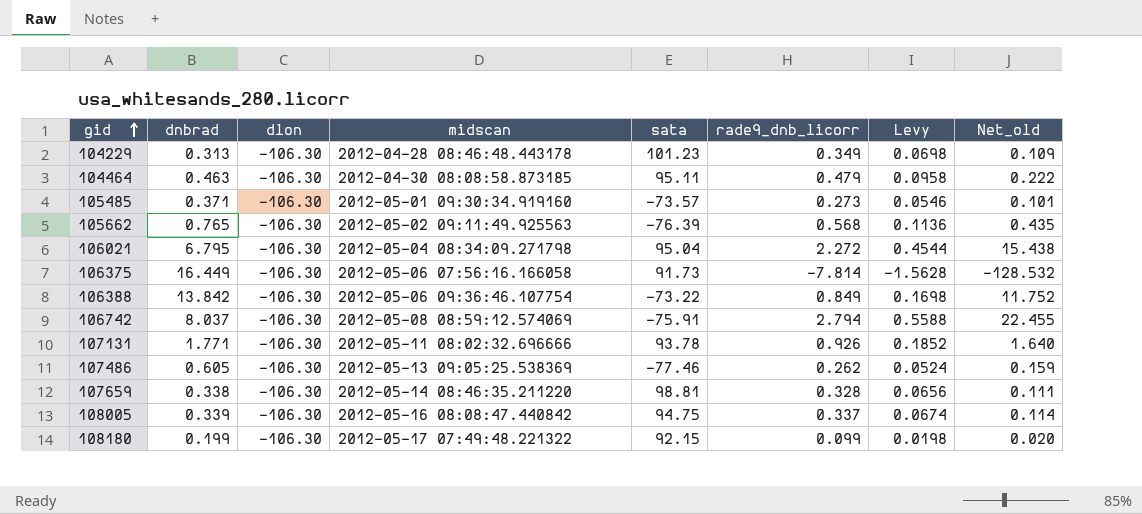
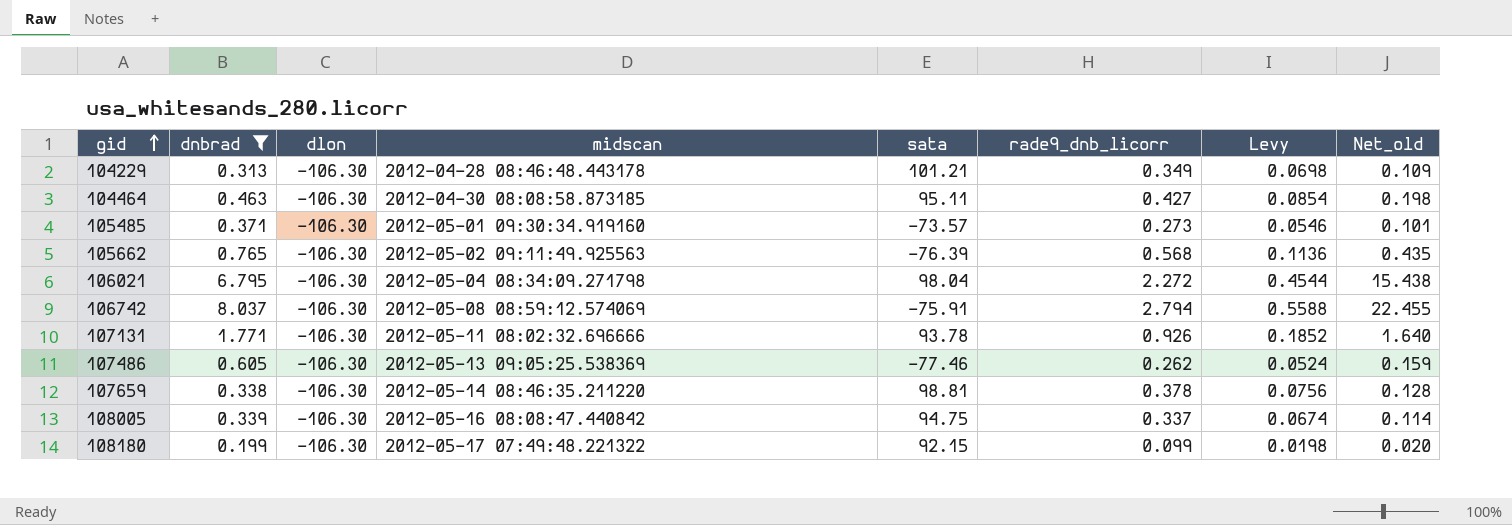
filter: none -> dnbrad <= 8.037
104229 | sata: 101.23 -> 101.21
104464 | rade9_dnb_licorr: 0.479 -> 0.427
104464 | Levy: 0.0958 -> 0.0854
104464 | Net_old: 0.222 -> 0.198
106021 | sata: 95.04 -> 98.04
107659 | rade9_dnb_licorr: 0.328 -> 0.378
107659 | Levy: 0.0656 -> 0.0756
107659 | Net_old: 0.111 -> 0.128

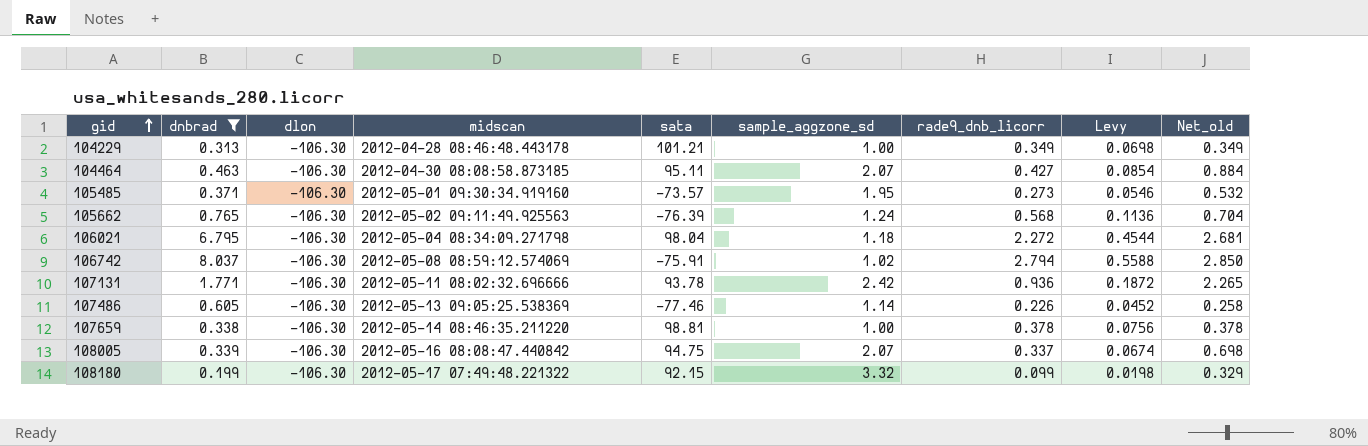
column sample_aggzone_sd | position: none -> 6
column Net_old | formula: [dnbrad] * [rade9_dnb_licorr] -> [sample_aggzone_sd] * [rade9_dnb_licorr]
107131 | rade9_dnb_licorr: 0.926 -> 0.936
107131 | Levy: 0.1852 -> 0.1872
107486 | rade9_dnb_licorr: 0.262 -> 0.226
107486 | Levy: 0.0524 -> 0.0452

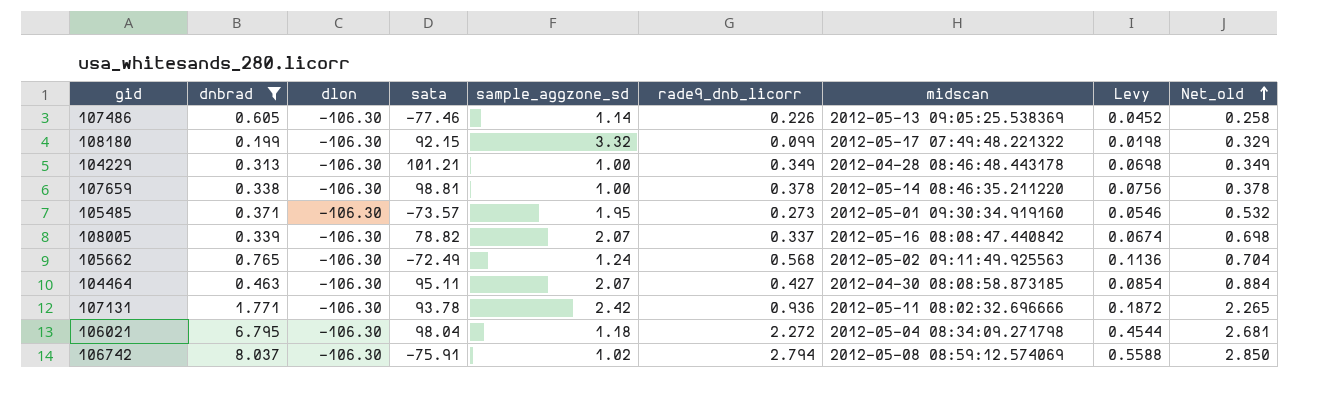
row order: gid ascending -> Net_old ascending
column midscan | position: 4 -> 7
108005 | sata: 94.75 -> 78.82
105662 | sata: -76.39 -> -72.49

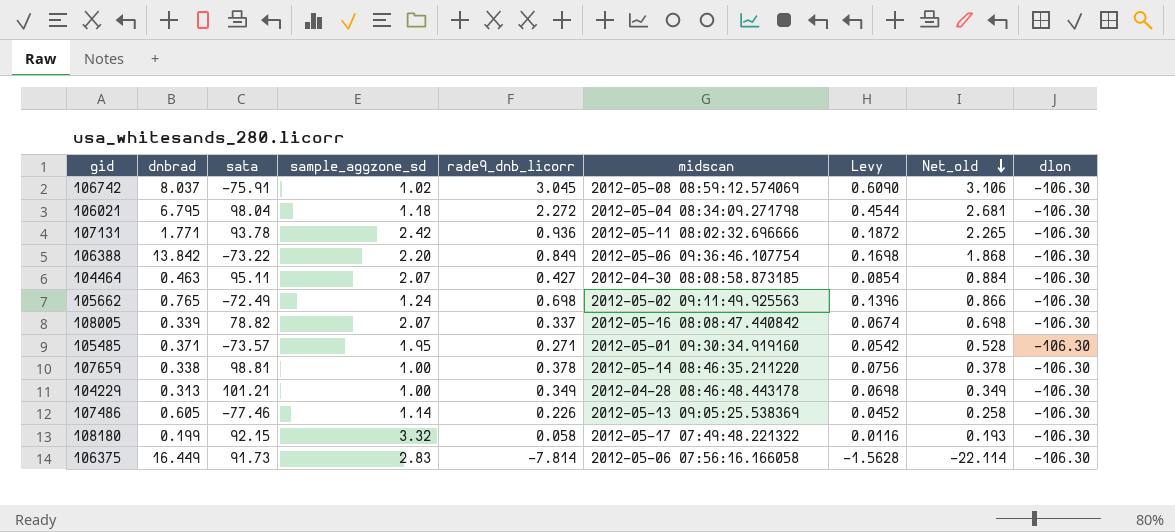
filter: dnbrad <= 8.037 -> none
row order: Net_old ascending -> Net_old descending
column dlon | position: 3 -> 9
106742 | rade9_dnb_licorr: 2.794 -> 3.045
106742 | Levy: 0.5588 -> 0.6090
106742 | Net_old: 2.850 -> 3.106
105662 | rade9_dnb_licorr: 0.568 -> 0.698
105662 | Levy: 0.1136 -> 0.1396
105662 | Net_old: 0.704 -> 0.866
105485 | rade9_dnb_licorr: 0.273 -> 0.271
105485 | Levy: 0.0546 -> 0.0542
105485 | Net_old: 0.532 -> 0.528
108180 | rade9_dnb_licorr: 0.099 -> 0.058
108180 | Levy: 0.0198 -> 0.0116
108180 | Net_old: 0.329 -> 0.193

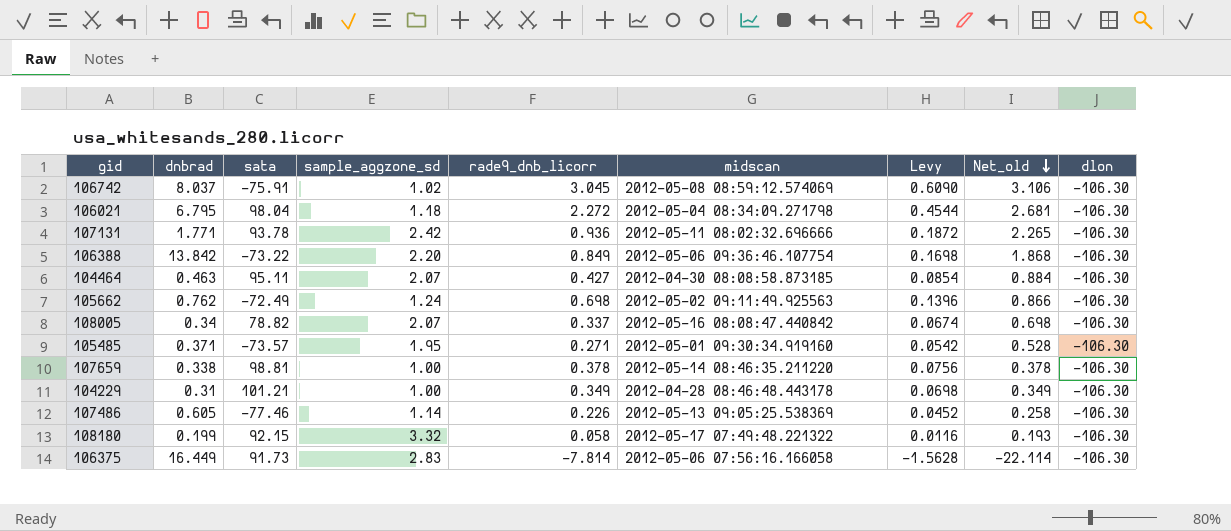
105662 | dnbrad: 0.765 -> 0.762
108005 | dnbrad: 0.339 -> 0.34
104229 | dnbrad: 0.313 -> 0.31

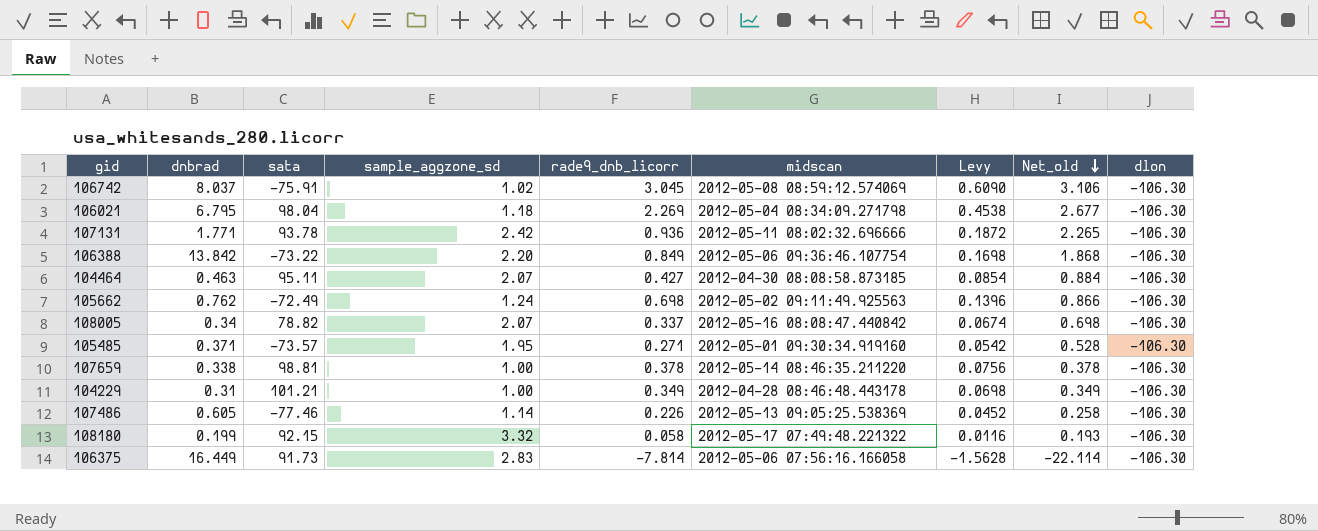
106021 | rade9_dnb_licorr: 2.272 -> 2.269
106021 | Levy: 0.4544 -> 0.4538
106021 | Net_old: 2.681 -> 2.677

